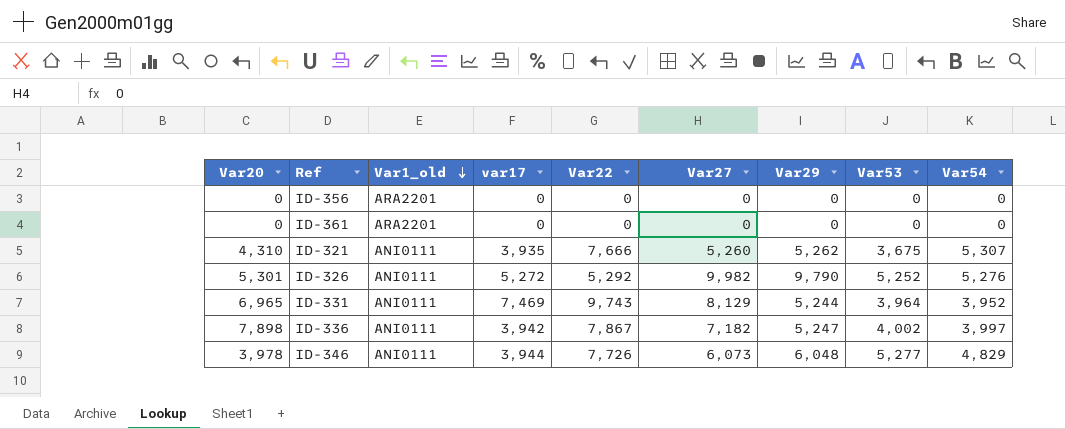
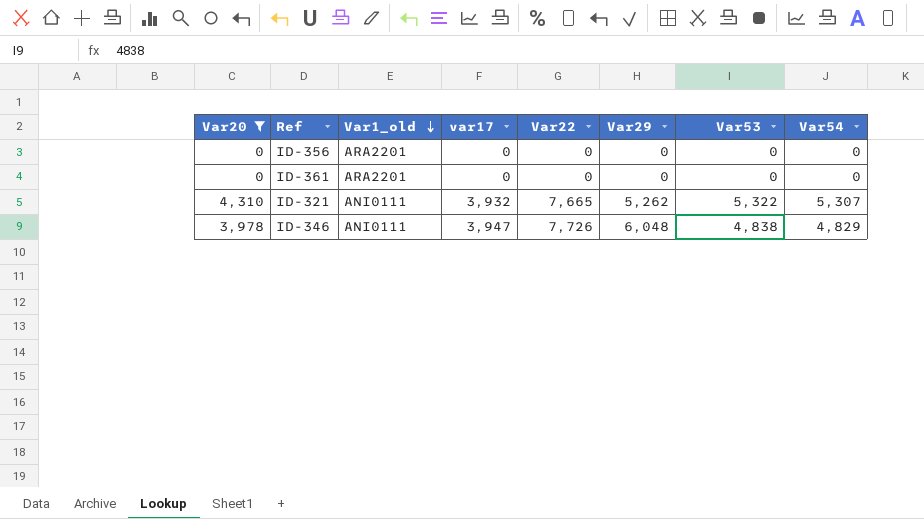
filter: none -> Var20 <= 4,310
column Var27 | position: 6 -> none
ID-321 | var17: 3,935 -> 3,932
ID-321 | Var22: 7,666 -> 7,665
ID-321 | Var53: 3,675 -> 5,322
ID-346 | var17: 3,944 -> 3,947
ID-346 | Var53: 5,277 -> 4,838

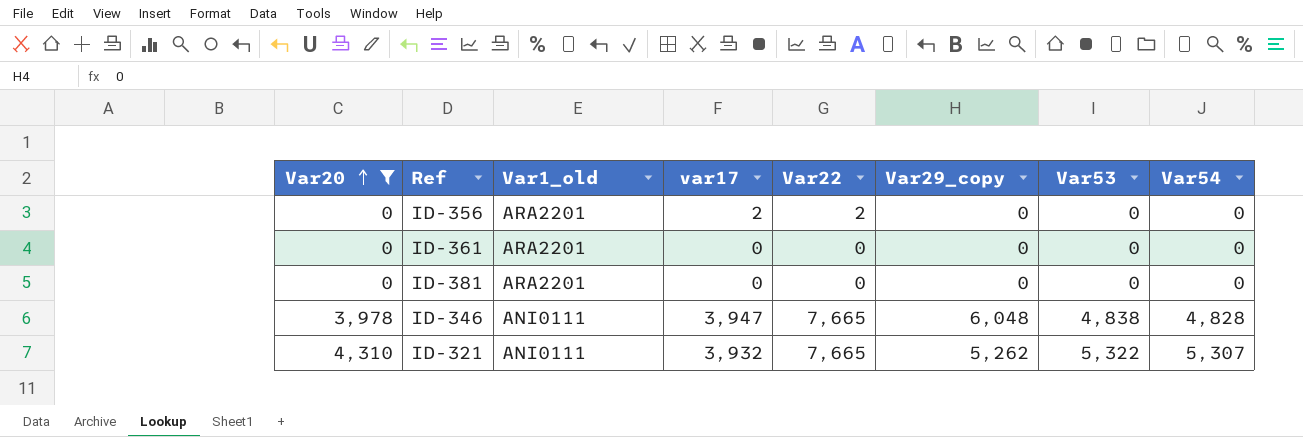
row order: Var1_old descending -> Var20 ascending
column name: Var29 -> Var29_copy
ID-356 | var17: 0 -> 2
ID-356 | Var22: 0 -> 2
row ID-381: none -> 0 | ARA2201 | 0 | 0 | 0 | 0 | 0
ID-346 | Var22: 7,726 -> 7,665
ID-346 | Var54: 4,829 -> 4,828

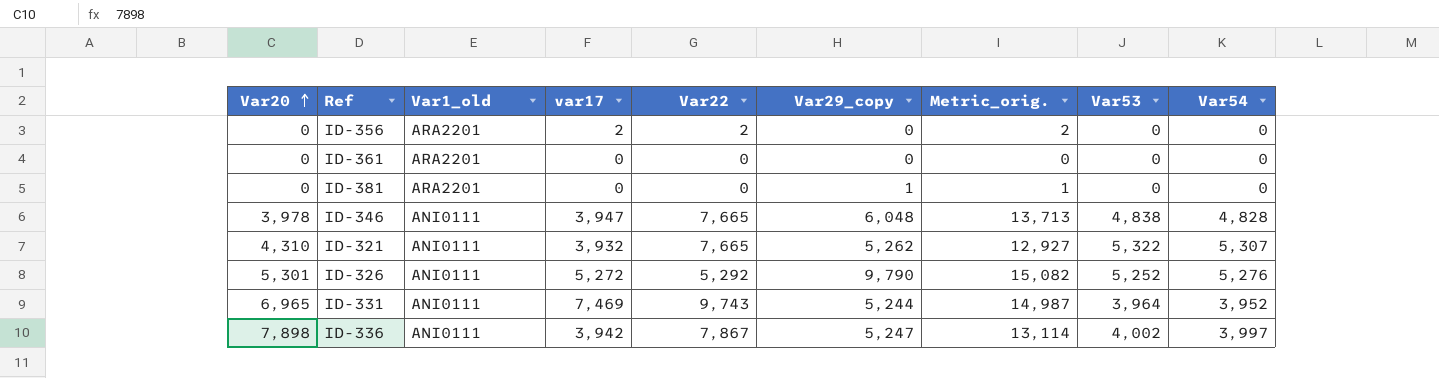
filter: Var20 <= 4,310 -> none
column Metric_orig. | formula: none -> [Var22] + [Var29_copy]
ID-381 | Var29_copy: 0 -> 1

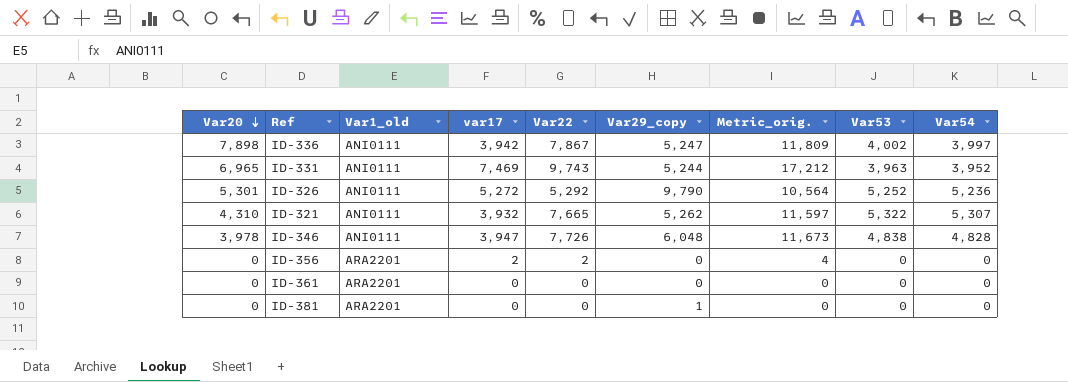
row order: Var20 ascending -> Var20 descending
column Metric_orig. | formula: [Var22] + [Var29_copy] -> [var17] + [Var22]
ID-331 | Var53: 3,964 -> 3,963
ID-326 | Var54: 5,276 -> 5,236
ID-346 | Var22: 7,665 -> 7,726

